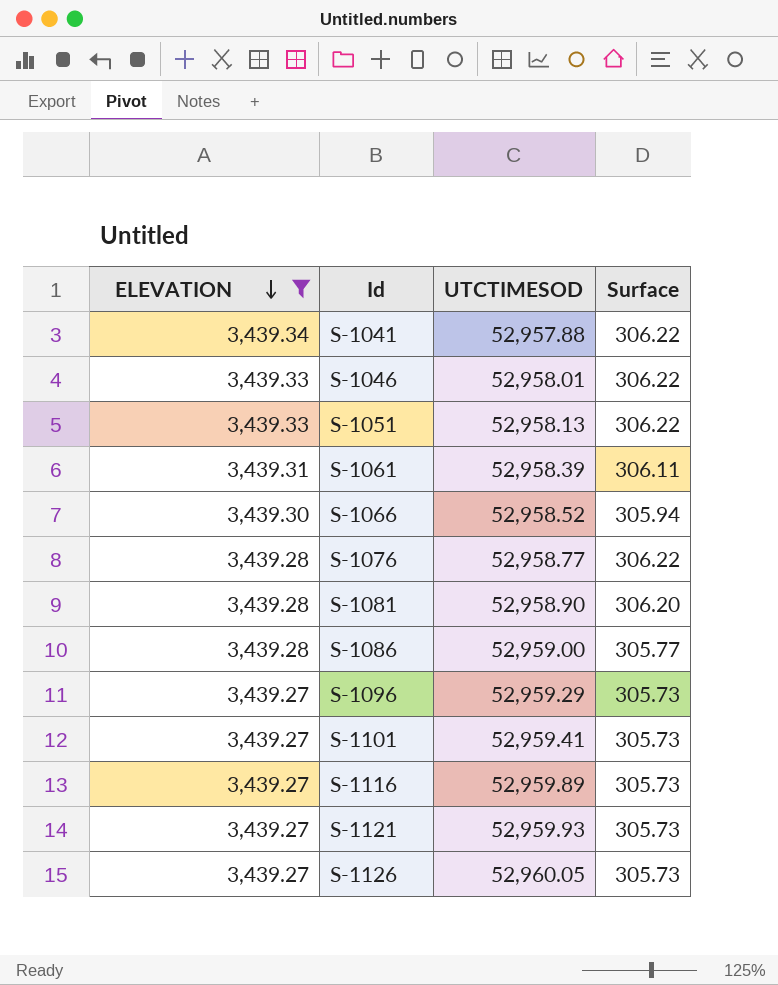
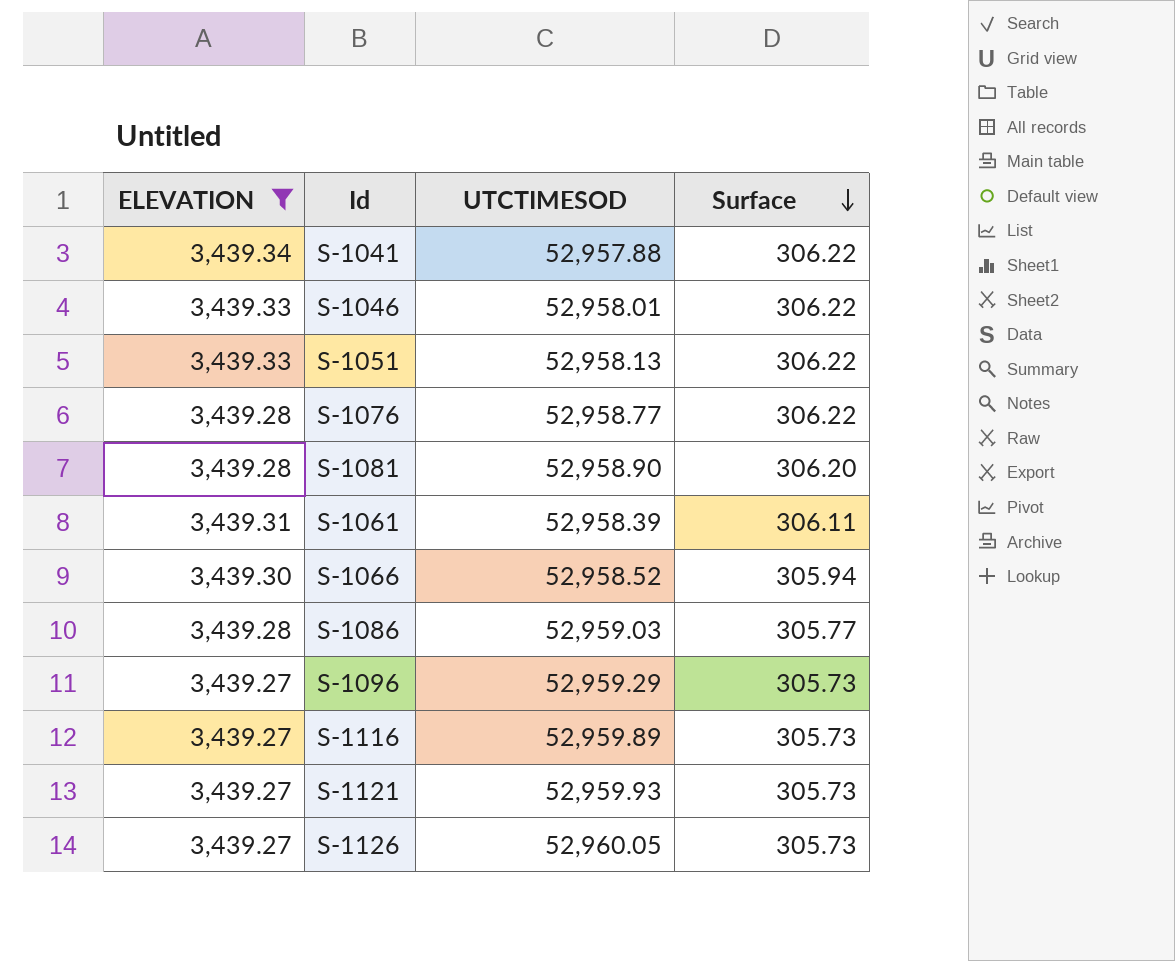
row order: ELEVATION descending -> Surface descending
row S-1101: 3,439.27 | 52,959.41 | 305.73 -> none
S-1086 | UTCTIMESOD: 52,959.00 -> 52,959.03

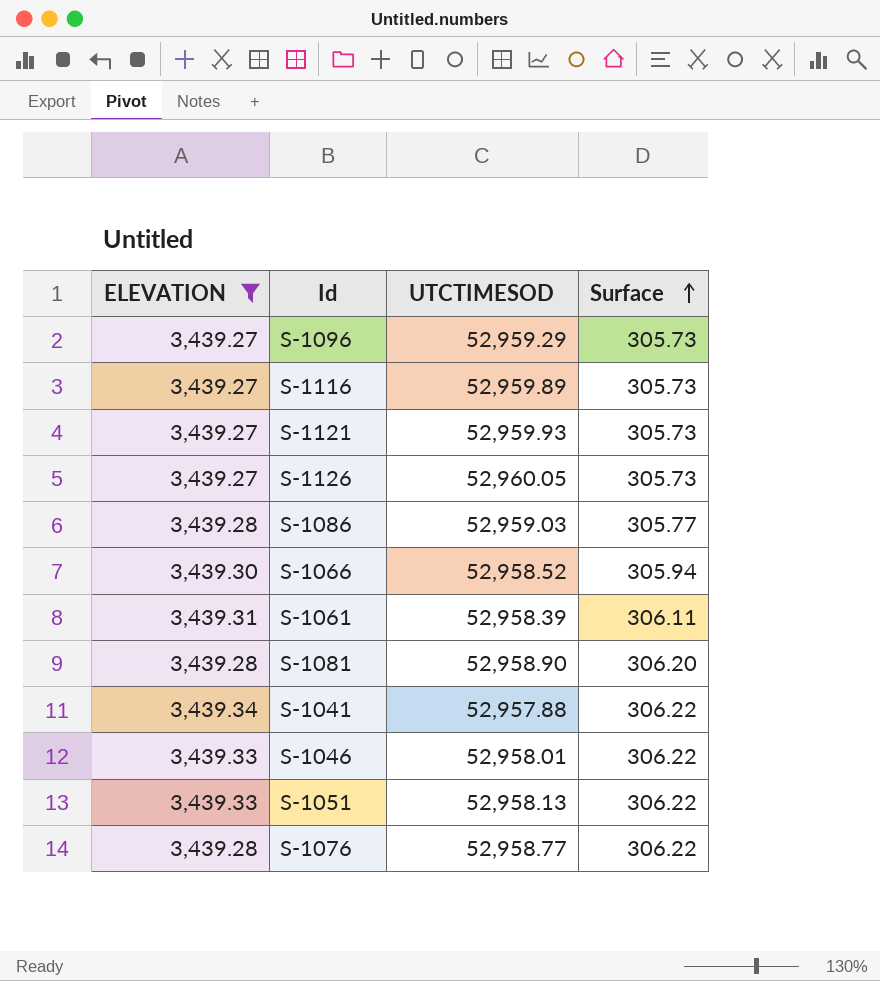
row order: Surface descending -> Surface ascending

